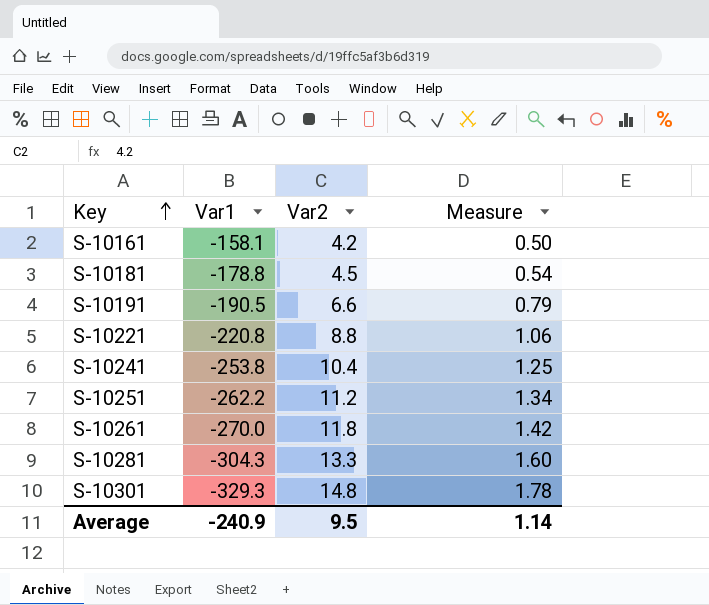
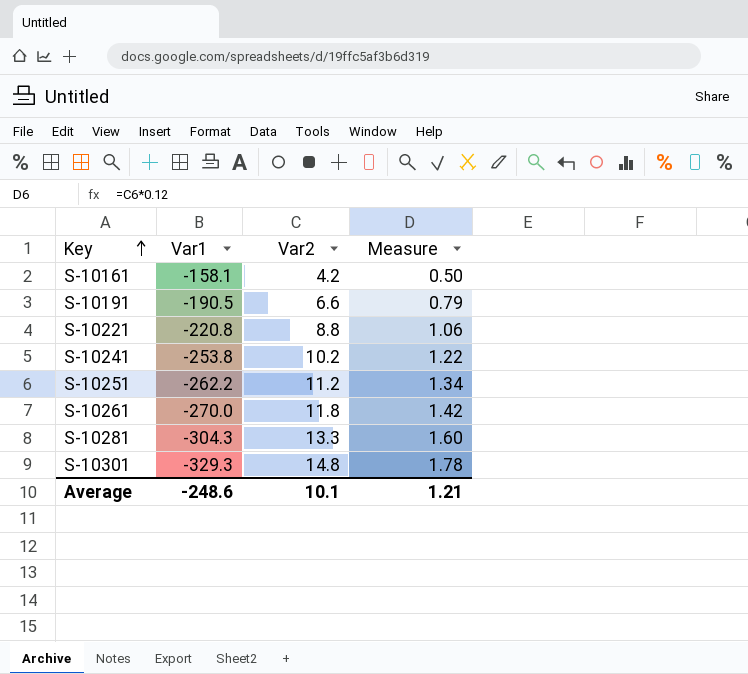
row S-10181: -178.8 | 4.5 | 0.54 -> none
S-10241 | Var2: 10.4 -> 10.2
S-10241 | Measure: 1.25 -> 1.22
Average | Var1: -240.9 -> -248.6
Average | Var2: 9.5 -> 10.1
Average | Measure: 1.14 -> 1.21

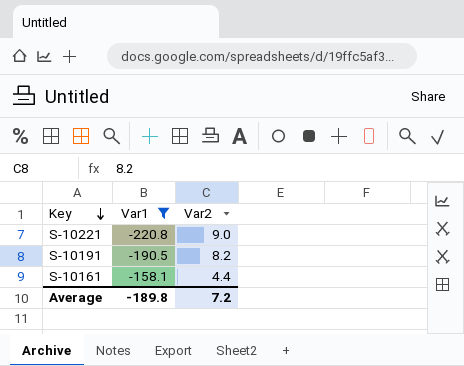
filter: none -> Var1 >= -220.8
row order: Key ascending -> Key descending
column Measure | formula: [Var2] * 0.12 -> none
S-10221 | Var2: 8.8 -> 9.0
S-10191 | Var2: 6.6 -> 8.2
S-10161 | Var2: 4.2 -> 4.4
Average | Var1: -248.6 -> -189.8
Average | Var2: 10.1 -> 7.2

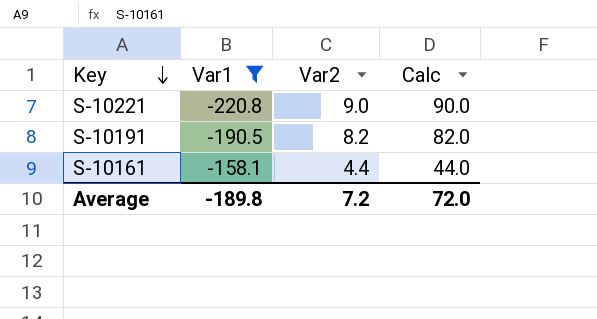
column Calc | formula: none -> [Var2] * 10

